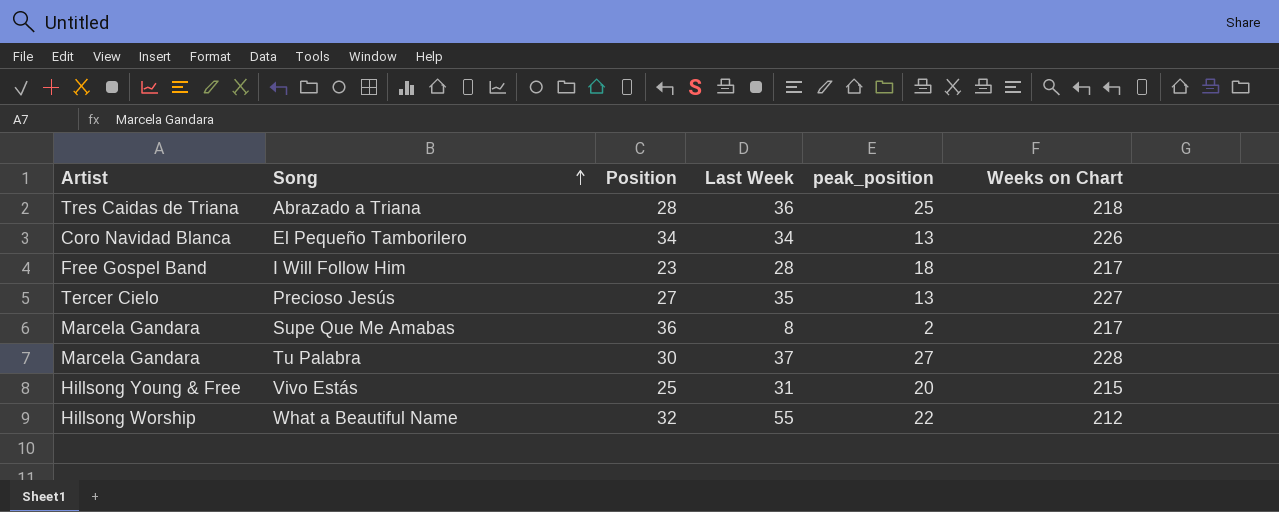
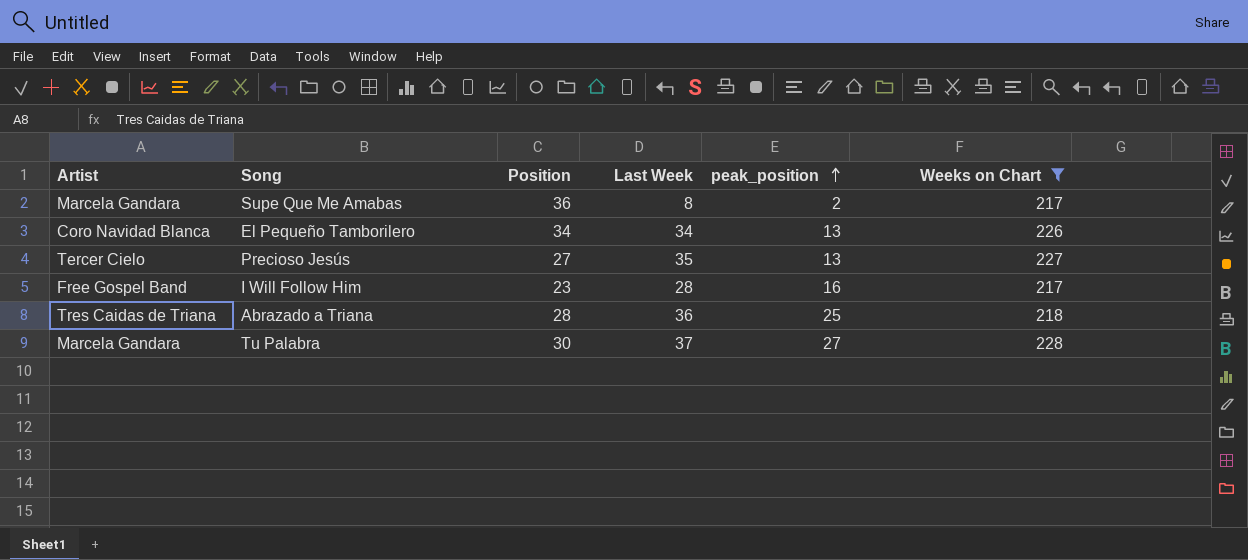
filter: none -> Weeks on Chart >= 217
row order: Song ascending -> peak_position ascending
I Will Follow Him | peak_position: 18 -> 16

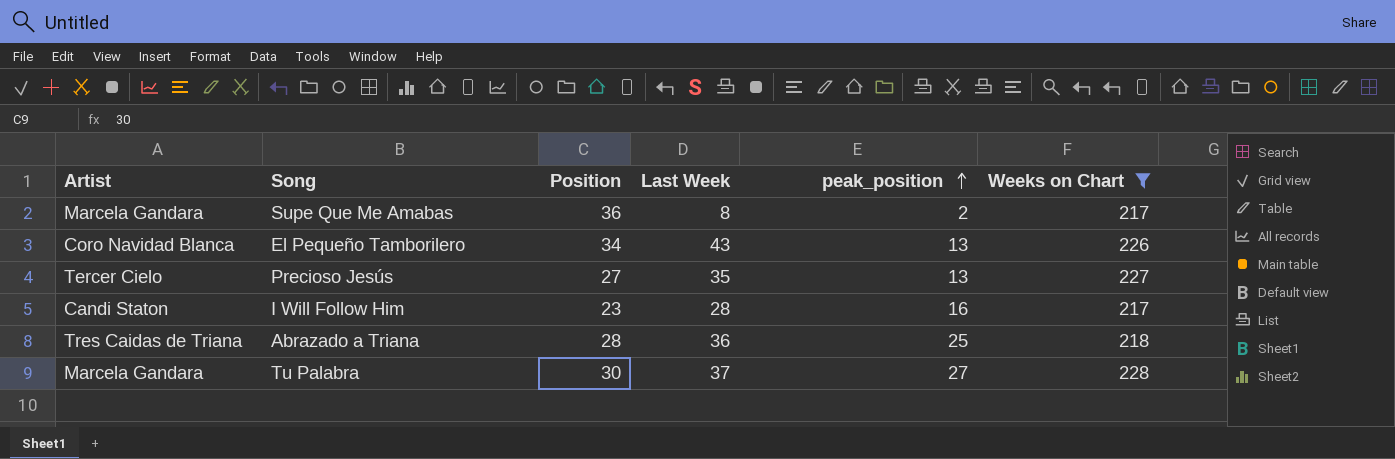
El Pequeño Tamborilero | Last Week: 34 -> 43
I Will Follow Him | Artist: Free Gospel Band -> Candi Staton

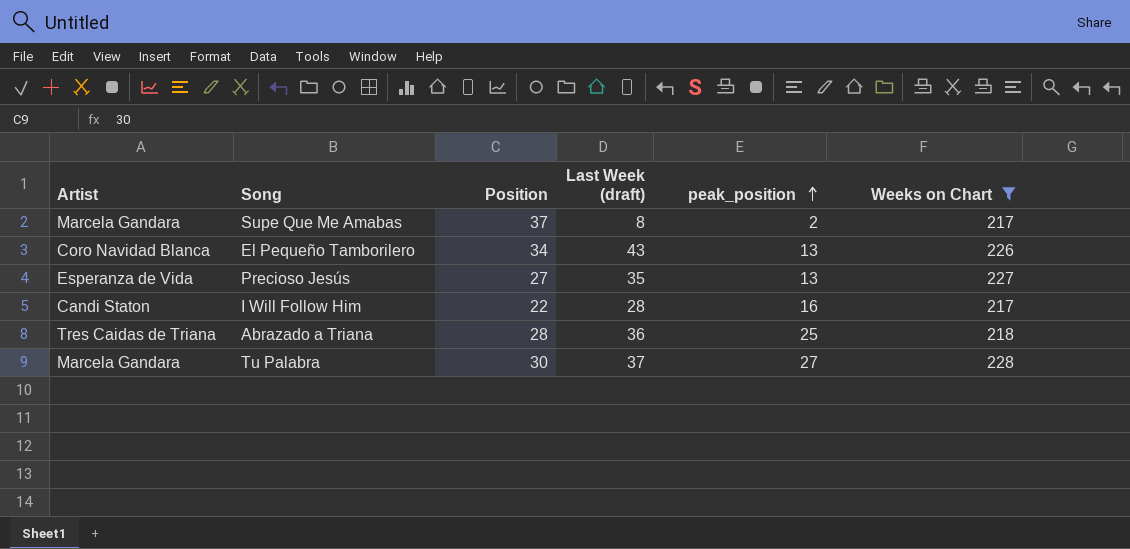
column name: Last Week -> Last Week (draft)
Supe Que Me Amabas | Position: 36 -> 37
Precioso Jesús | Artist: Tercer Cielo -> Esperanza de Vida
I Will Follow Him | Position: 23 -> 22

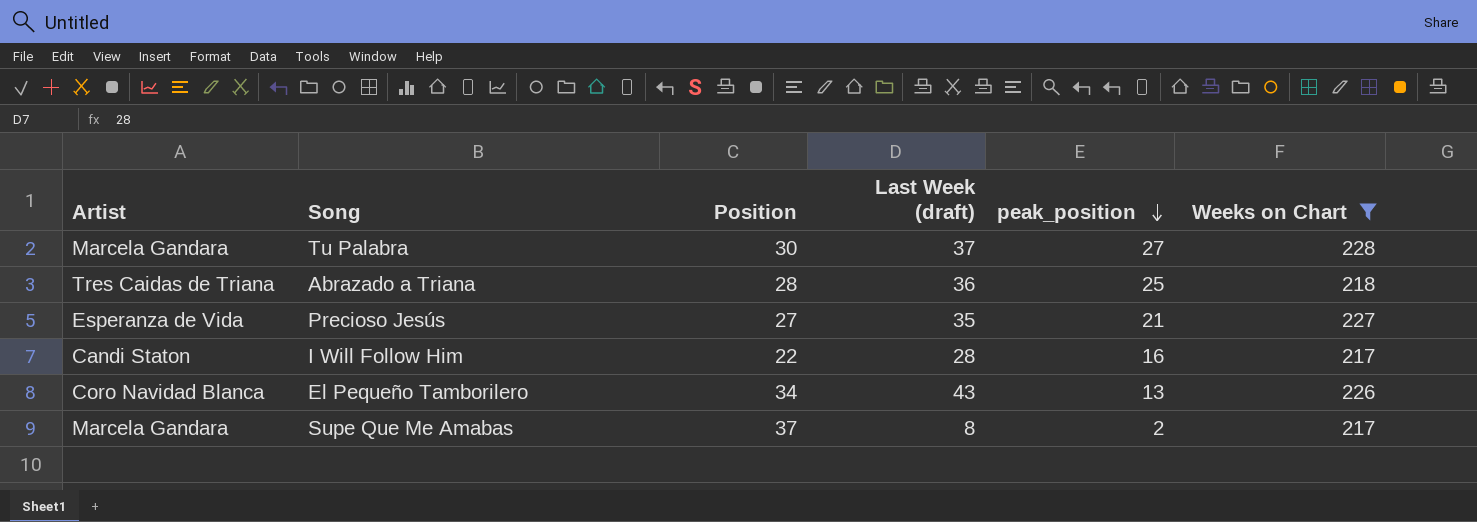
row order: peak_position ascending -> peak_position descending
Precioso Jesús | peak_position: 13 -> 21

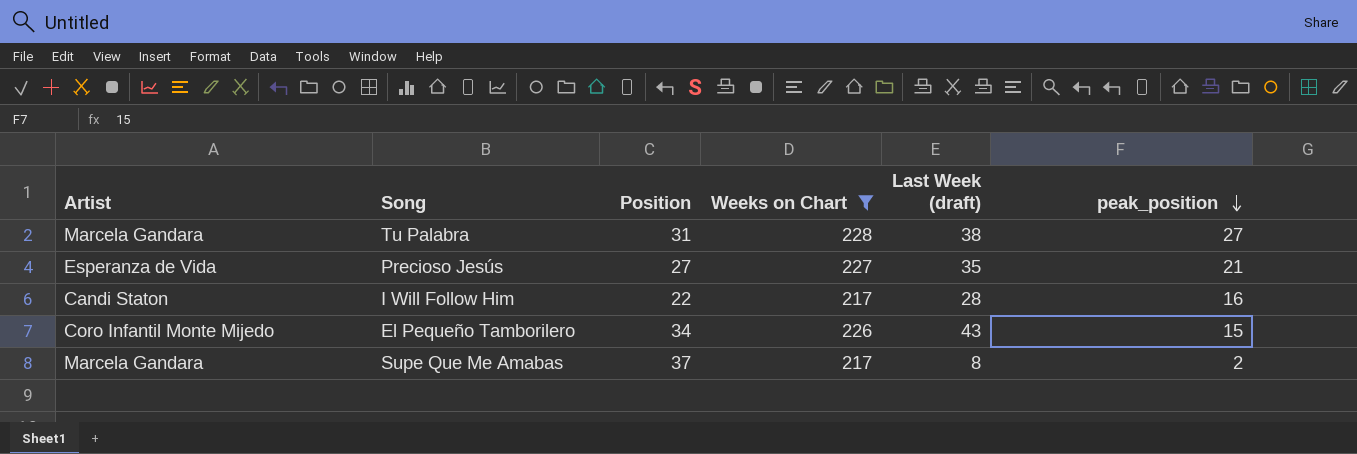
column Weeks on Chart | position: 6 -> 4
row Abrazado a Triana: Tres Caidas de Triana | 28 | 36 | 25 | 218 -> none
Tu Palabra | Position: 30 -> 31
Tu Palabra | Last Week (draft): 37 -> 38
El Pequeño Tamborilero | Artist: Coro Navidad Blanca -> Coro Infantil Monte Mijedo
El Pequeño Tamborilero | peak_position: 13 -> 15

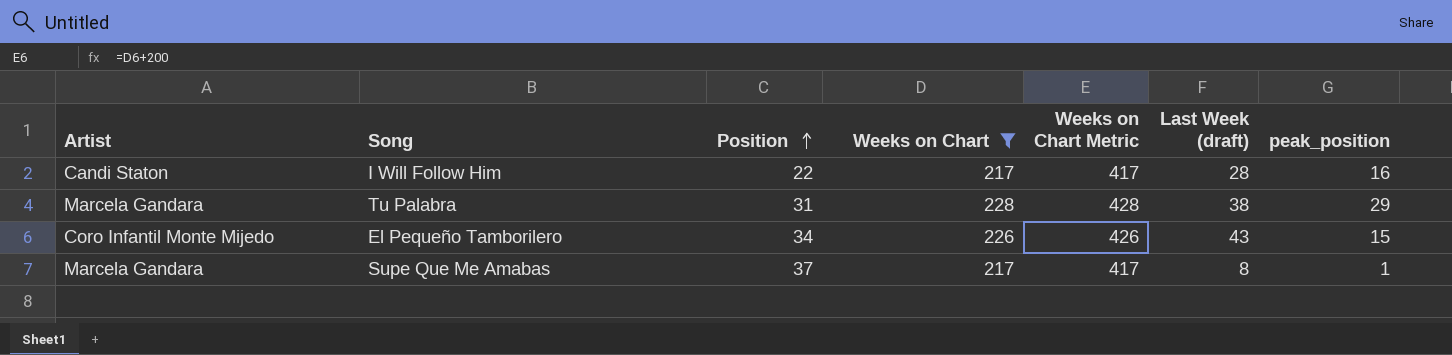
row order: peak_position descending -> Position ascending
column Weeks on Chart Metric | formula: none -> [Weeks on Chart] + 200
row Precioso Jesús: Esperanza de Vida | 27 | 227 | 35 | 21 -> none
Tu Palabra | peak_position: 27 -> 29
Supe Que Me Amabas | peak_position: 2 -> 1

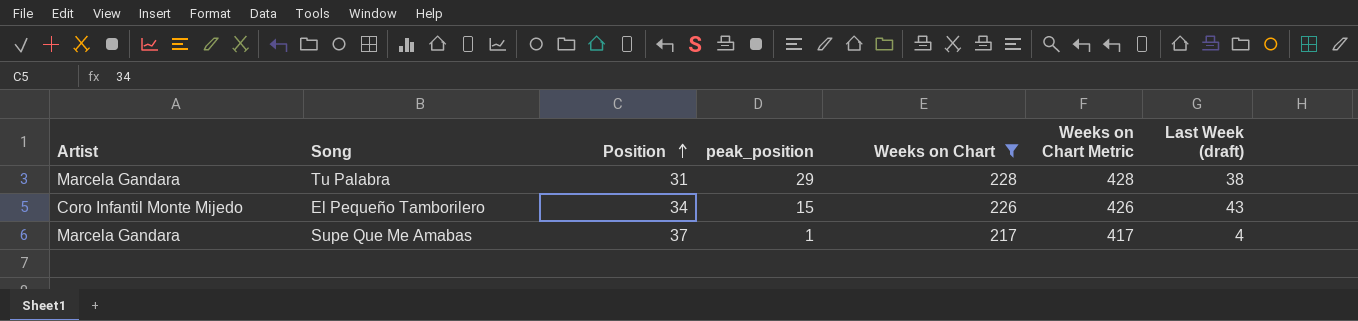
column peak_position | position: 7 -> 4
row I Will Follow Him: Candi Staton | 22 | 217 | 417 | 28 | 16 -> none
Supe Que Me Amabas | Last Week (draft): 8 -> 4

